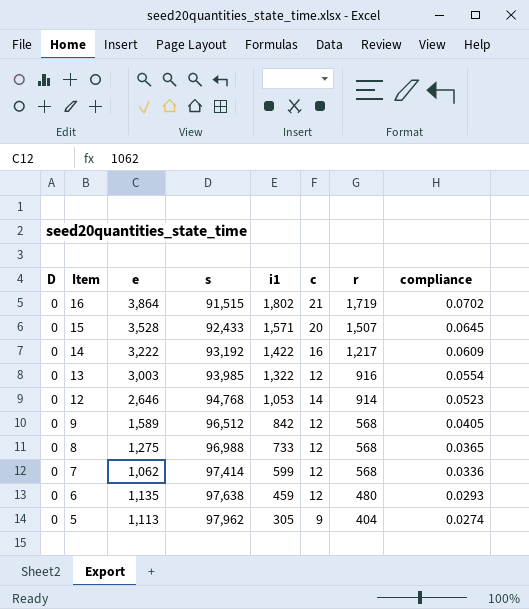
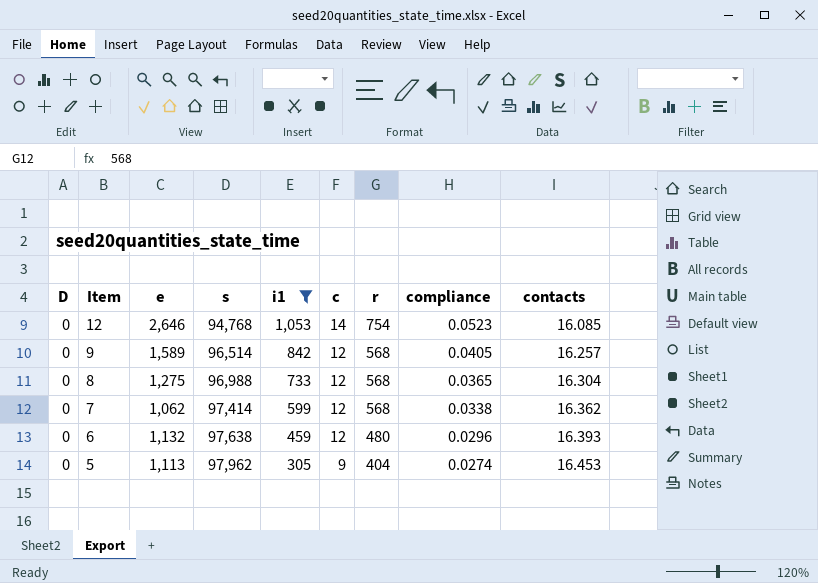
filter: none -> i1 <= 1,053
column contacts | position: none -> 9
12 | r: 914 -> 754
9 | s: 96,512 -> 96,514
7 | compliance: 0.0336 -> 0.0338
6 | e: 1,135 -> 1,132
6 | compliance: 0.0293 -> 0.0296

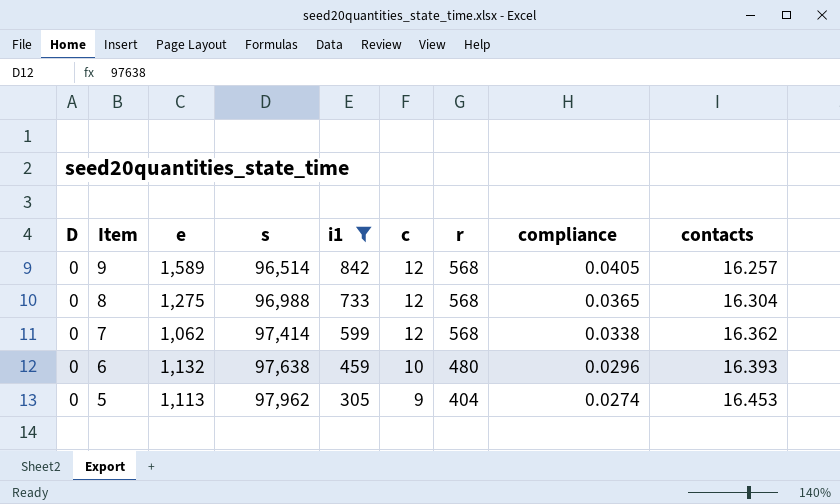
row 12: 0 | 2,646 | 94,768 | 1,053 | 14 | 754 | 0.0523 | 16.085 -> none
6 | c: 12 -> 10

